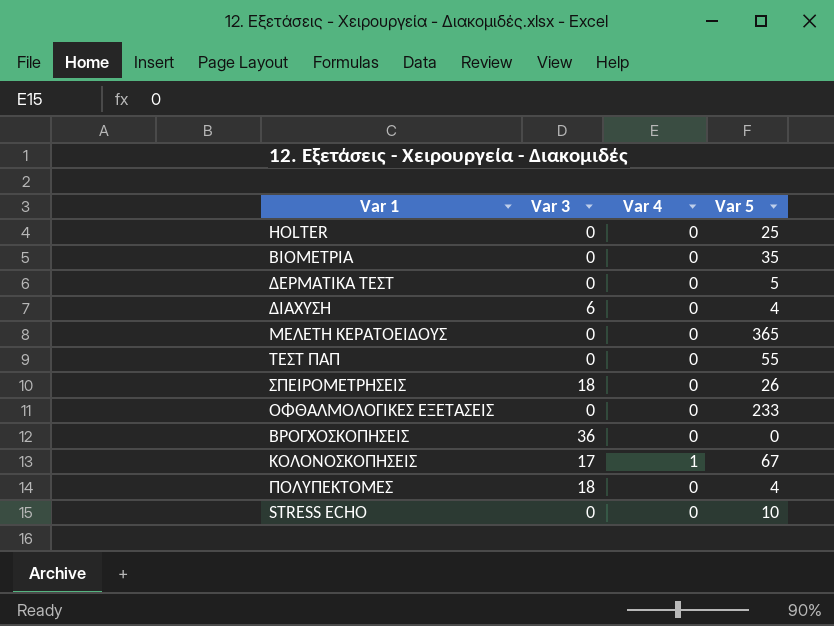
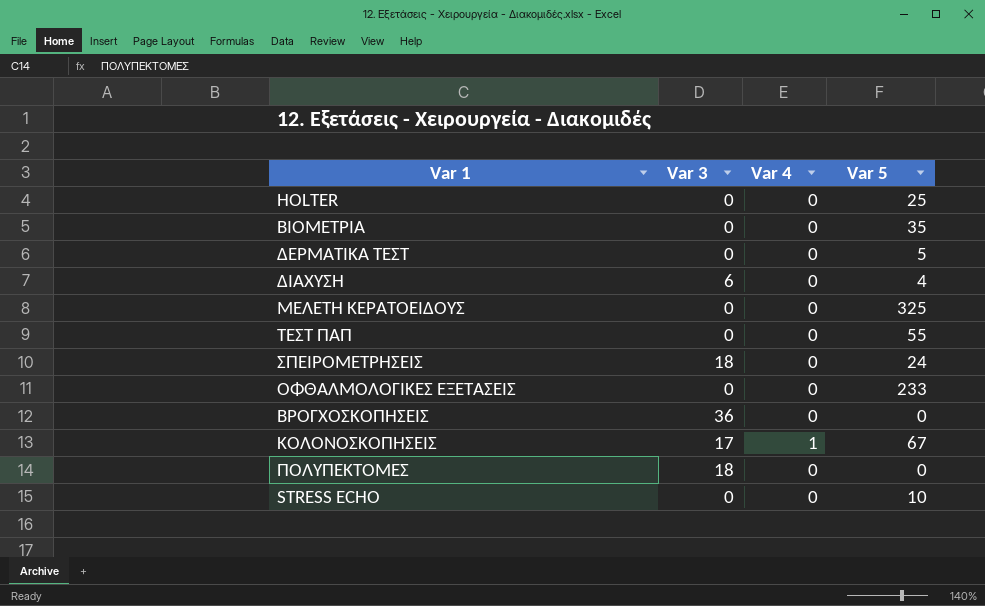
ΜΕΛΕΤΗ ΚΕΡΑΤΟΕΙΔΟΥΣ | Var 5: 365 -> 325
ΣΠΕΙΡΟΜΕΤΡΗΣΕΙΣ | Var 5: 26 -> 24
ΠΟΛΥΠΕΚΤΟΜΕΣ | Var 5: 4 -> 0

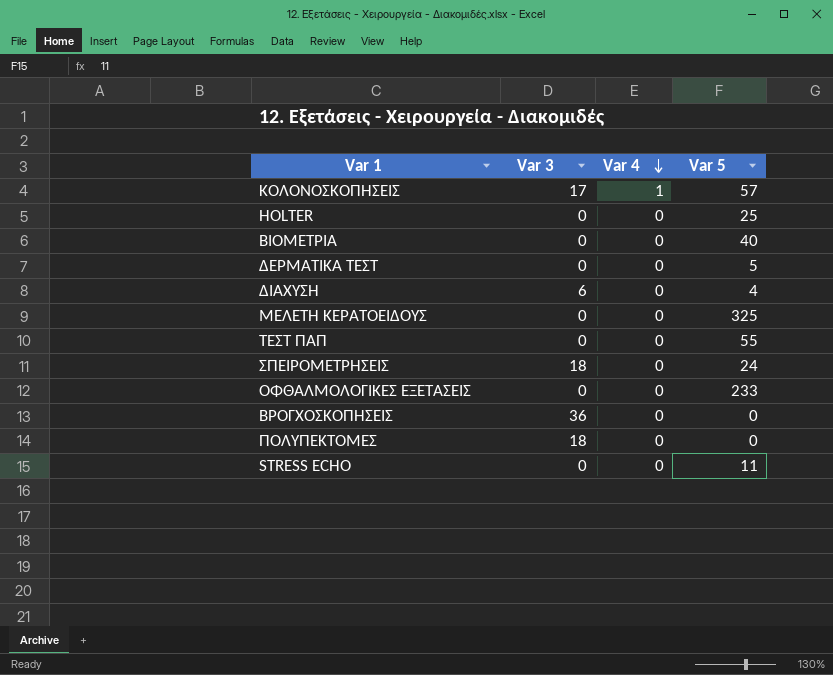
row order: none -> Var 4 descending
ΚΟΛΟΝΟΣΚΟΠΗΣΕΙΣ | Var 5: 67 -> 57
ΒΙΟΜΕΤΡΙΑ | Var 5: 35 -> 40
STRESS ECHO | Var 5: 10 -> 11

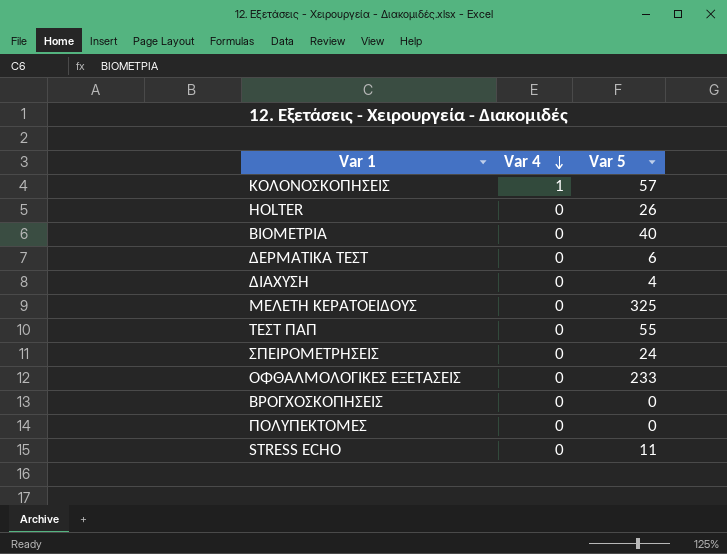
column Var 3 | position: 2 -> none
HOLTER | Var 5: 25 -> 26
ΔΕΡΜΑΤΙΚΑ ΤΕΣΤ | Var 5: 5 -> 6

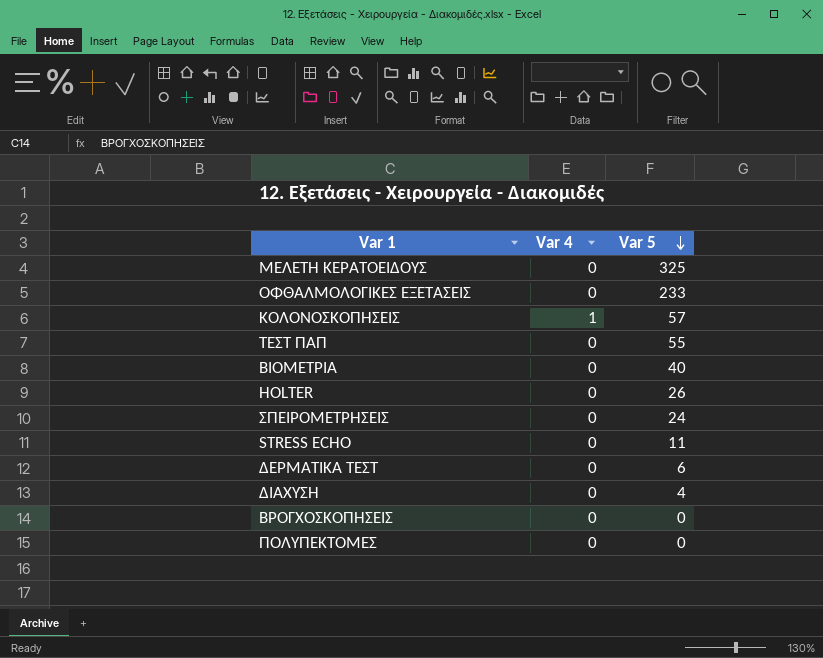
row order: Var 4 descending -> Var 5 descending

